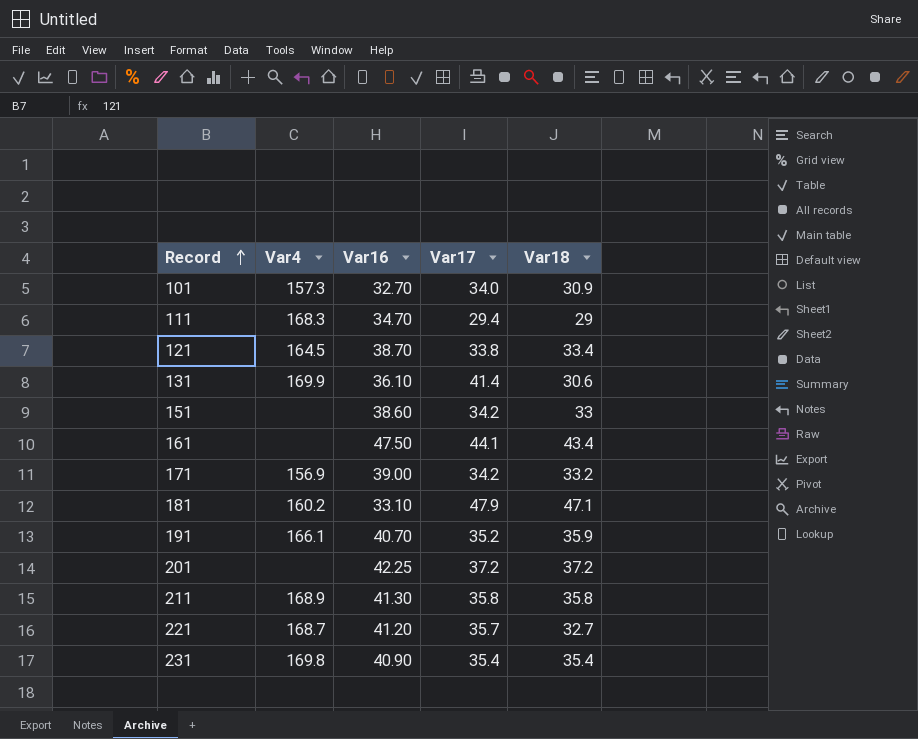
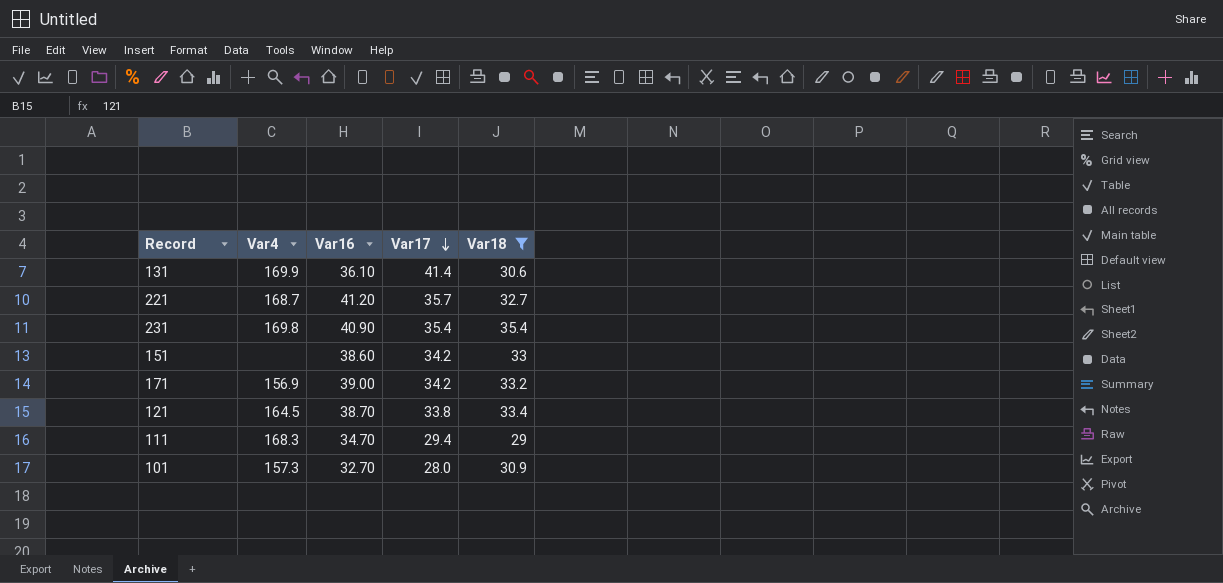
filter: none -> Var18 <= 35.4
row order: Record ascending -> Var17 descending
101 | Var17: 34.0 -> 28.0

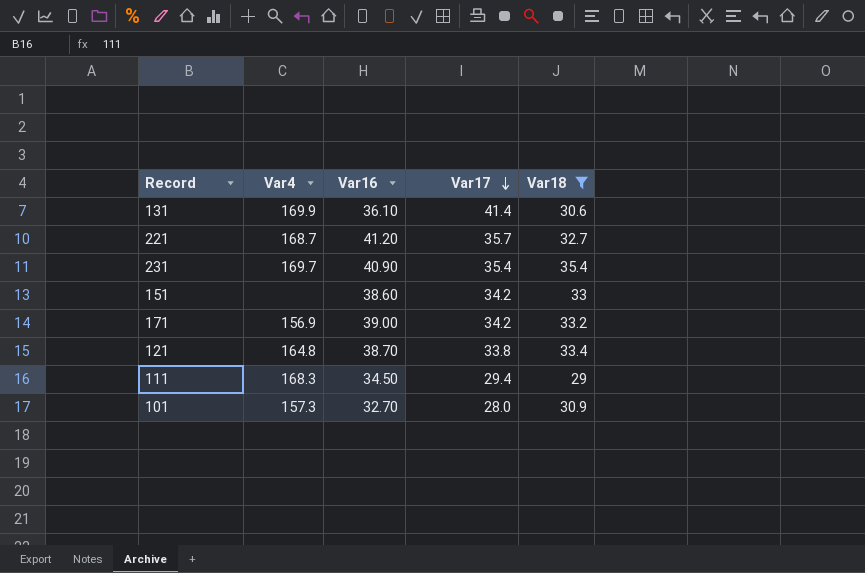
231 | Var4: 169.8 -> 169.7
121 | Var4: 164.5 -> 164.8
111 | Var16: 34.70 -> 34.50

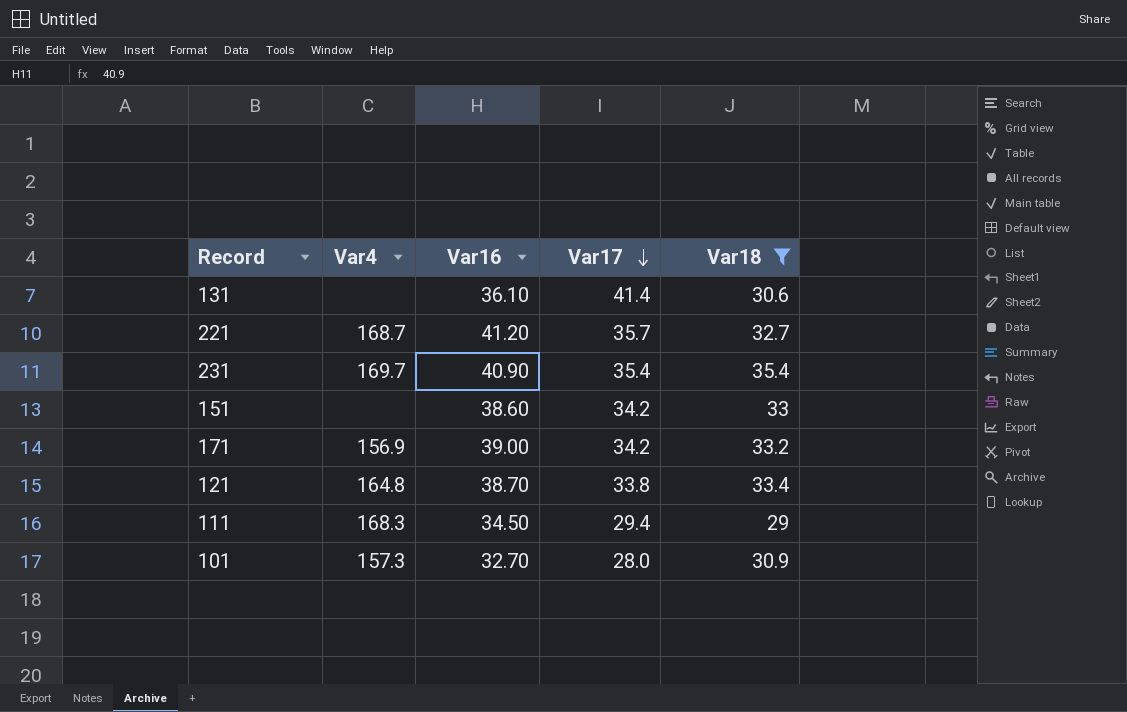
131 | Var4: 169.9 -> none

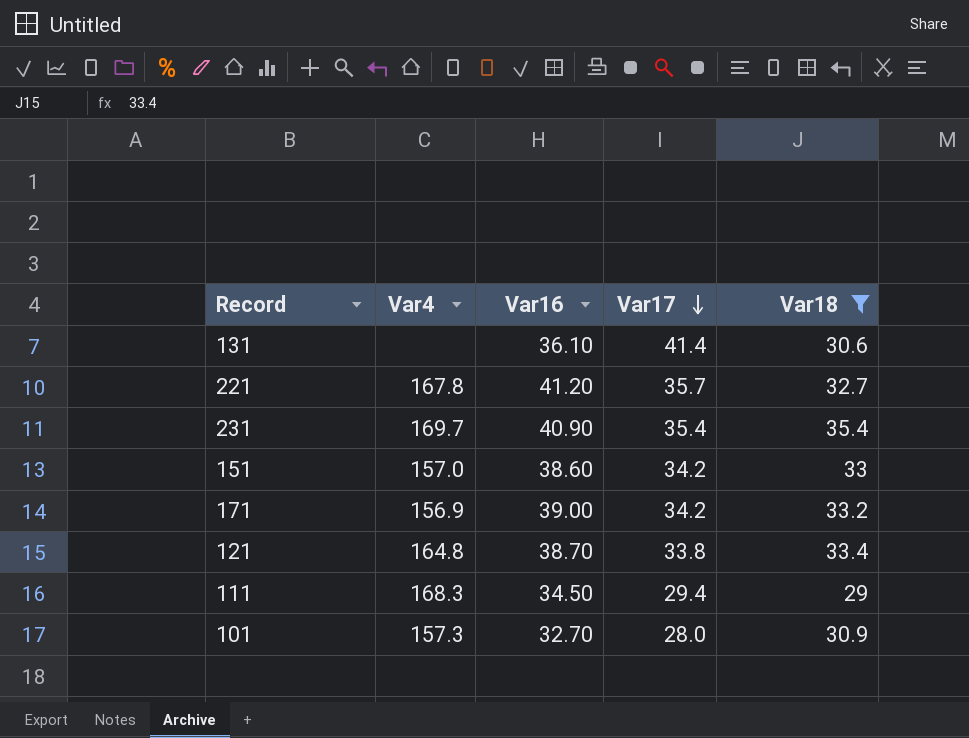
221 | Var4: 168.7 -> 167.8
151 | Var4: none -> 157.0

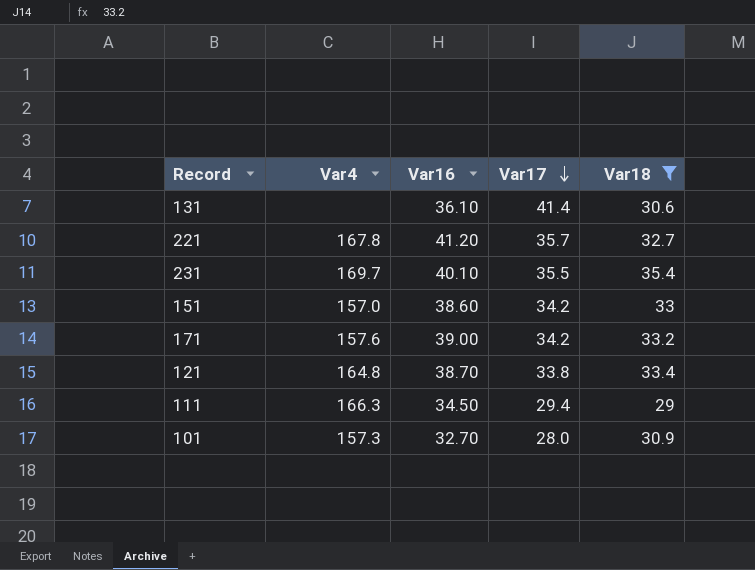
231 | Var16: 40.90 -> 40.10
231 | Var17: 35.4 -> 35.5
171 | Var4: 156.9 -> 157.6
111 | Var4: 168.3 -> 166.3

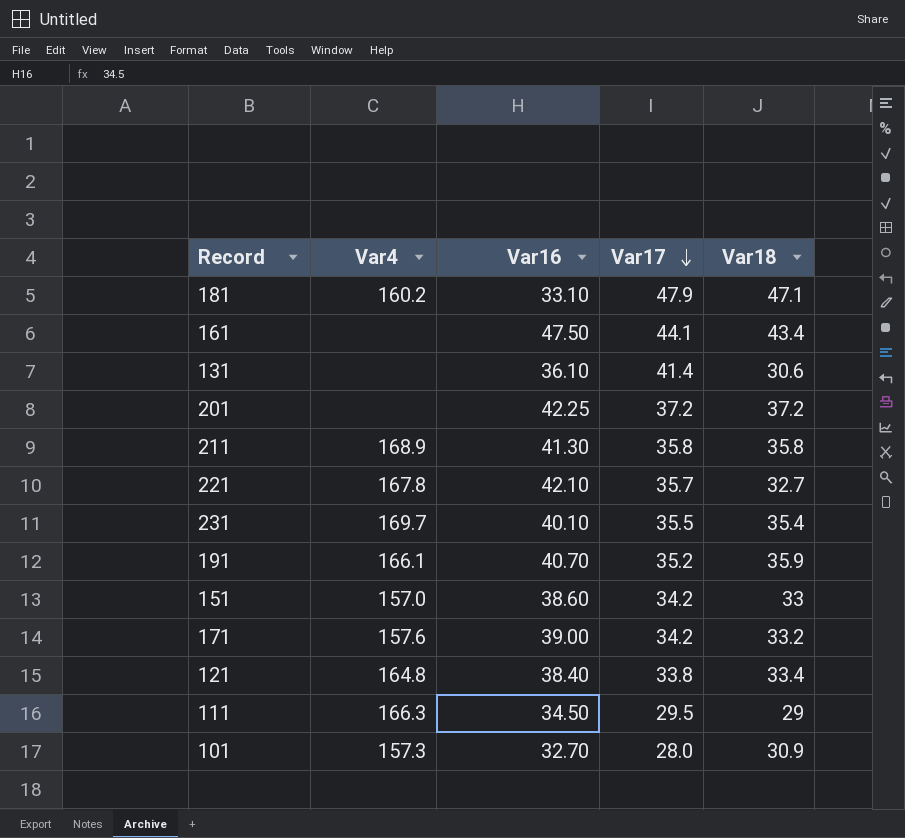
filter: Var18 <= 35.4 -> none
221 | Var16: 41.20 -> 42.10
121 | Var16: 38.70 -> 38.40
111 | Var17: 29.4 -> 29.5

